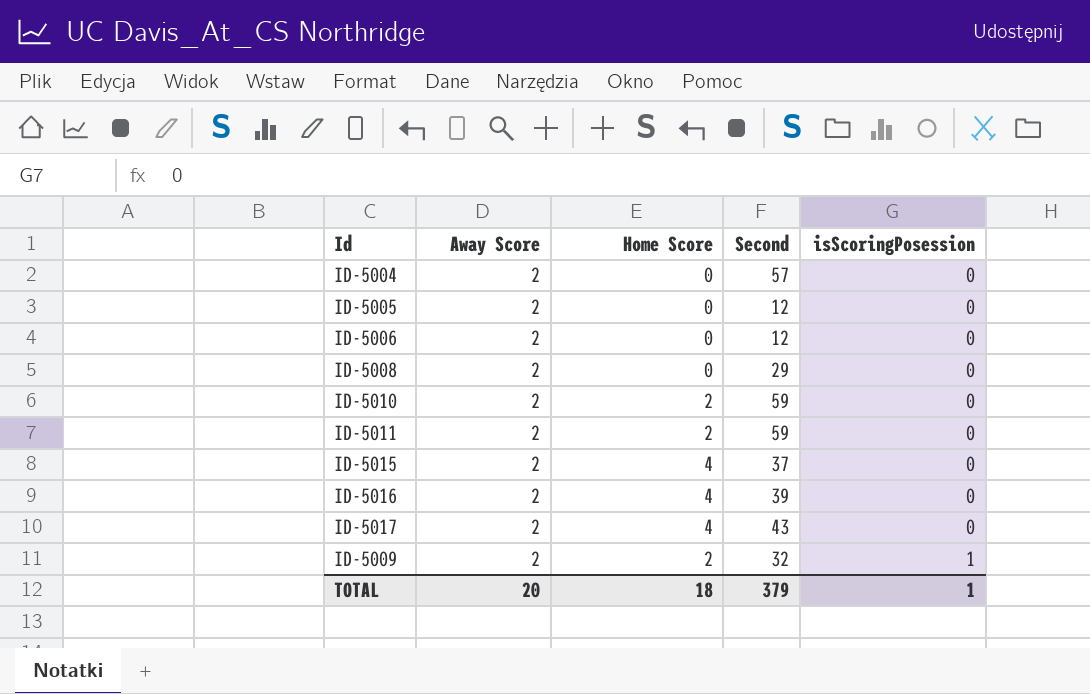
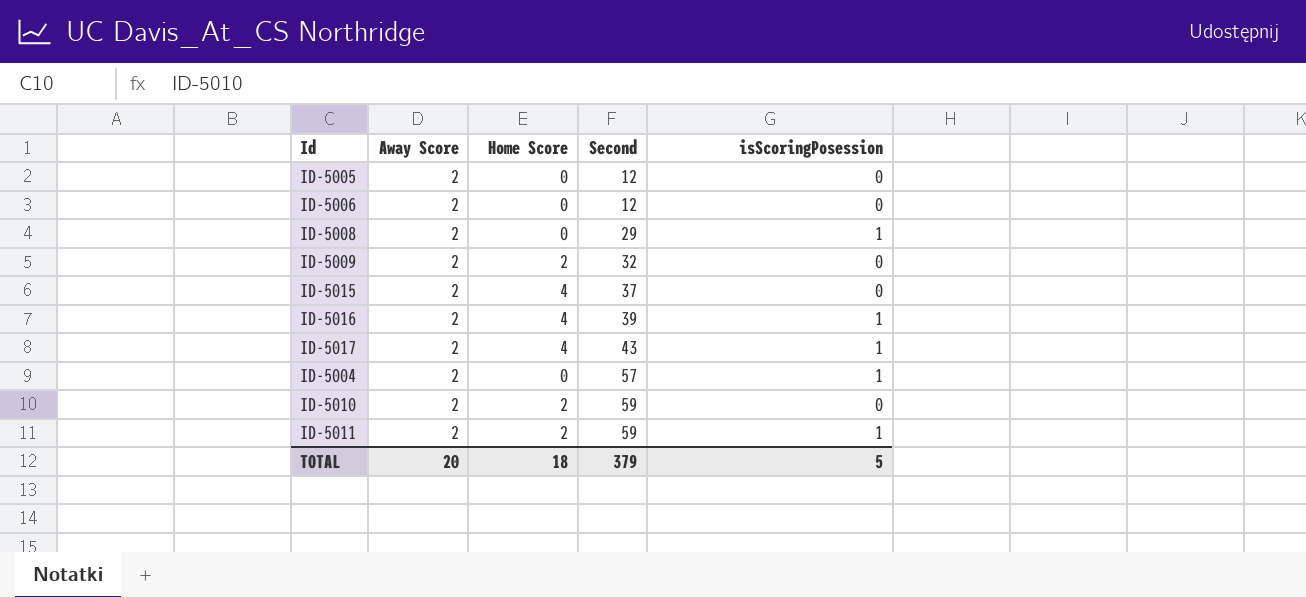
row order: isScoringPosession ascending -> Second ascending
ID-5008 | isScoringPosession: 0 -> 1
ID-5009 | isScoringPosession: 1 -> 0
ID-5016 | isScoringPosession: 0 -> 1
ID-5017 | isScoringPosession: 0 -> 1
ID-5004 | isScoringPosession: 0 -> 1
ID-5011 | isScoringPosession: 0 -> 1
TOTAL | isScoringPosession: 1 -> 5

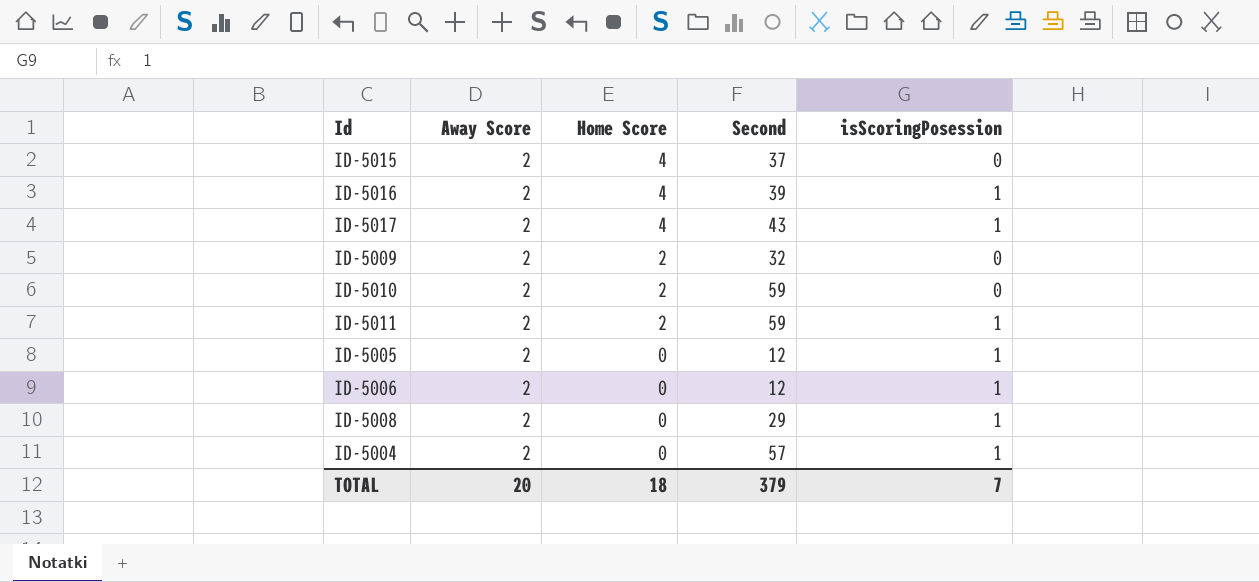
row order: Second ascending -> Home Score descending
ID-5005 | isScoringPosession: 0 -> 1
ID-5006 | isScoringPosession: 0 -> 1
TOTAL | isScoringPosession: 5 -> 7

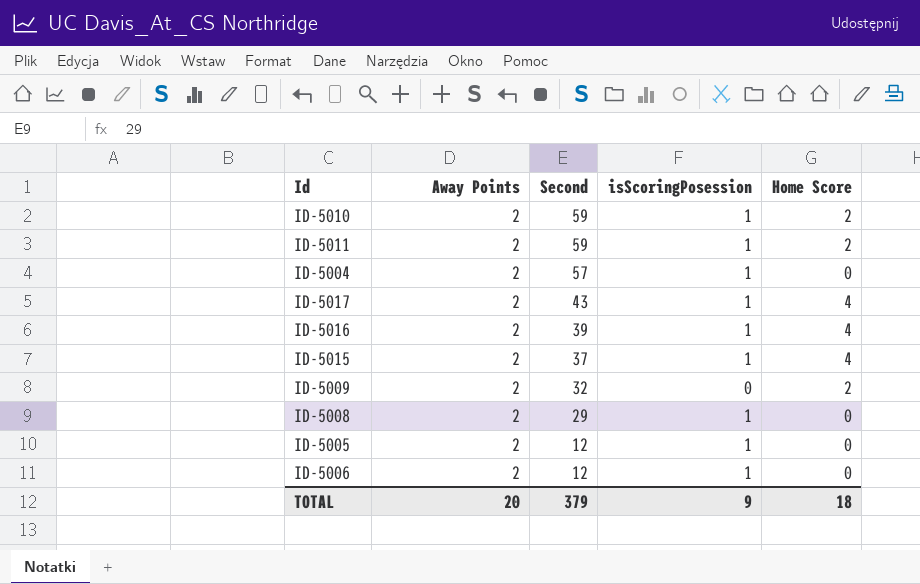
row order: Home Score descending -> Second descending
column name: Away Score -> Away Points
column Home Score | position: 3 -> 5
ID-5010 | isScoringPosession: 0 -> 1
ID-5015 | isScoringPosession: 0 -> 1
TOTAL | isScoringPosession: 7 -> 9

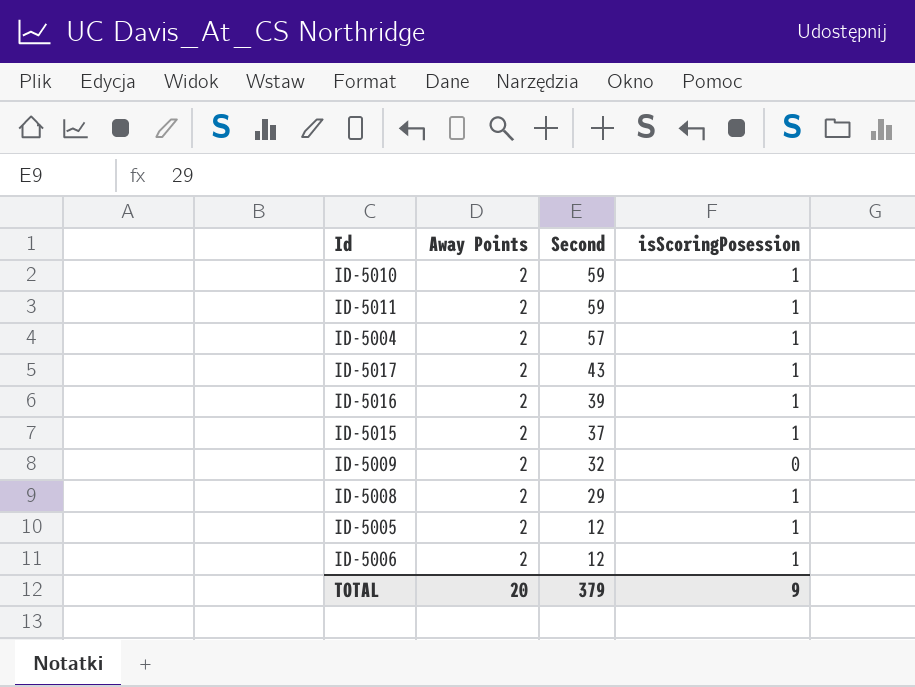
column Home Score | position: 5 -> none

